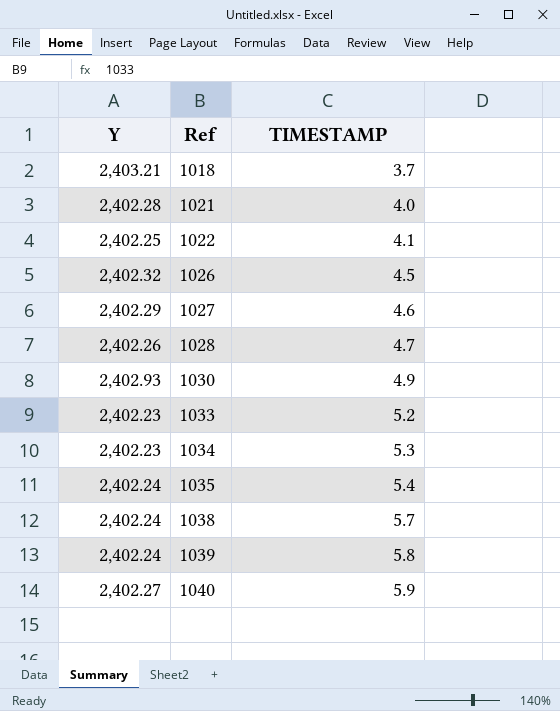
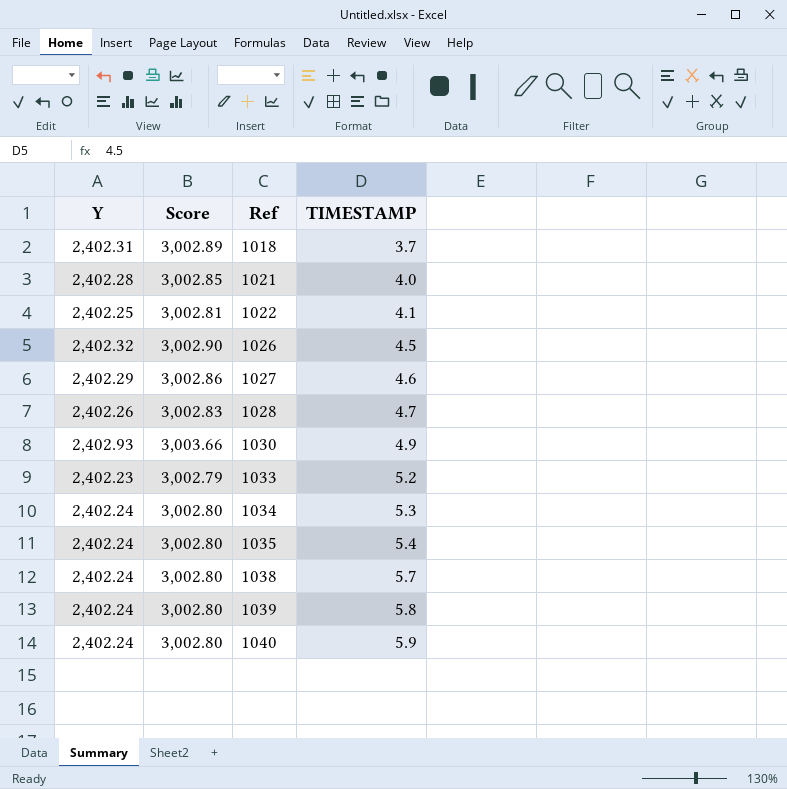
column Score | formula: none -> [Y] * 1.25
1018 | Y: 2,403.21 -> 2,402.31
1034 | Y: 2,402.23 -> 2,402.24
1040 | Y: 2,402.27 -> 2,402.24

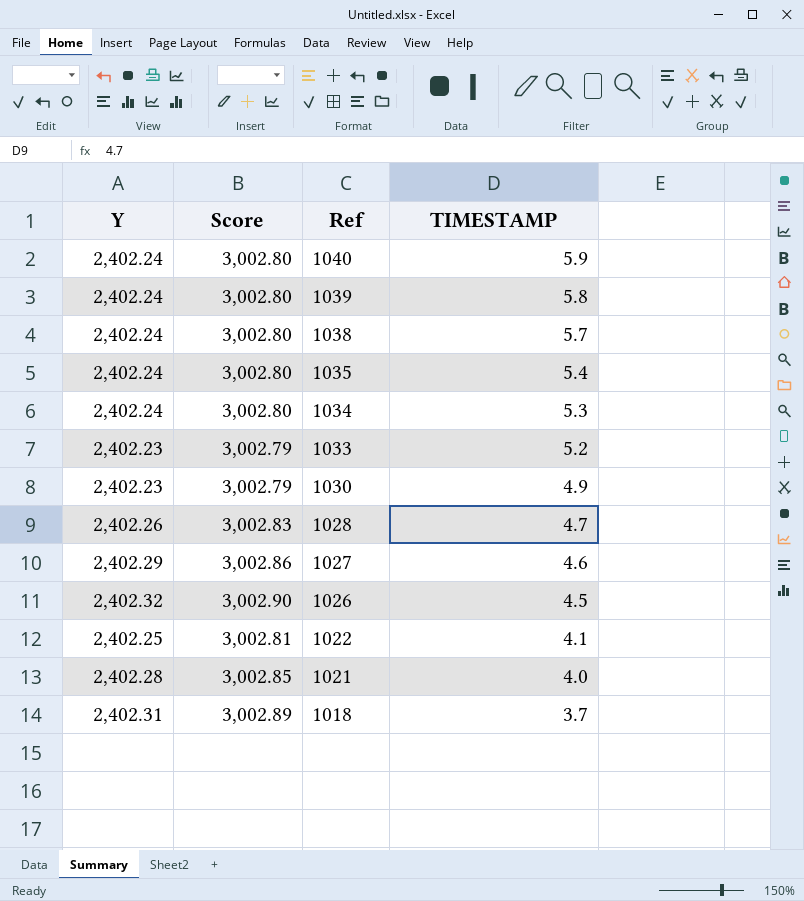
row order: Ref ascending -> Ref descending
1030 | Y: 2,402.93 -> 2,402.23
1030 | Score: 3,003.66 -> 3,002.79

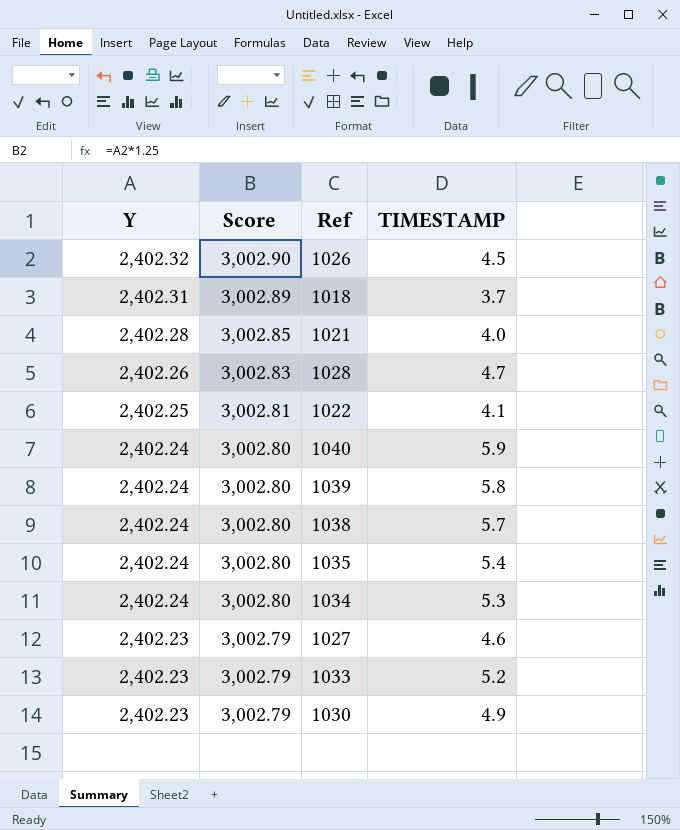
row order: Ref descending -> Y descending
1027 | Y: 2,402.29 -> 2,402.23
1027 | Score: 3,002.86 -> 3,002.79

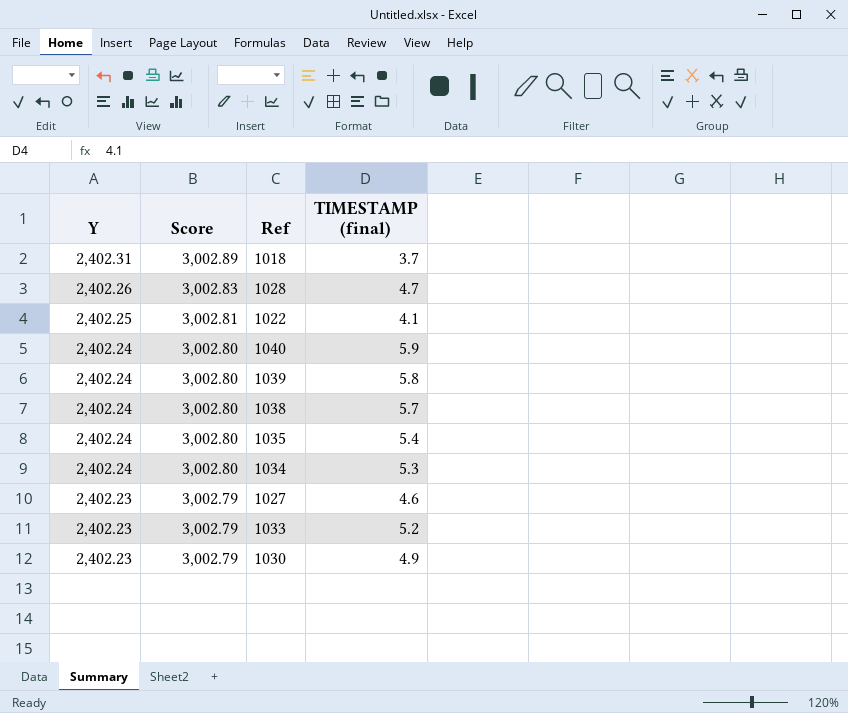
column name: TIMESTAMP -> TIMESTAMP (final)
row 1026: 2,402.32 | 3,002.90 | 4.5 -> none
row 1021: 2,402.28 | 3,002.85 | 4.0 -> none

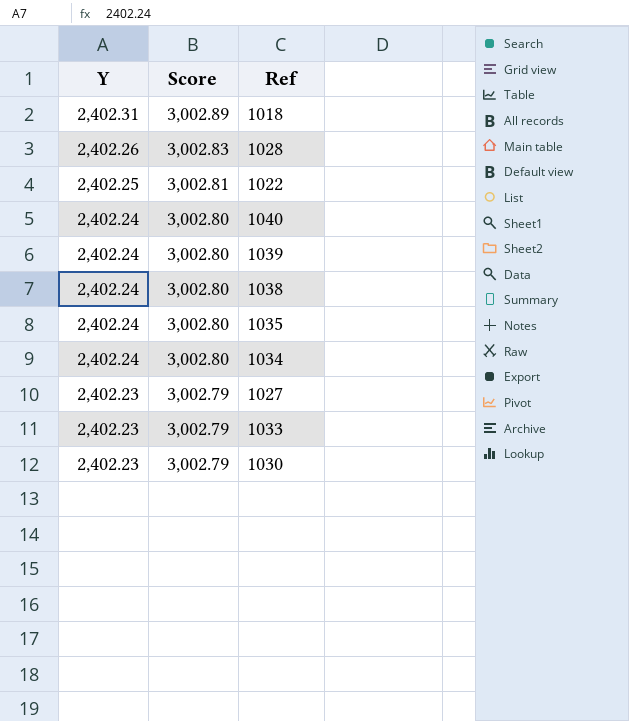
column TIMESTAMP (final) | position: 4 -> none

